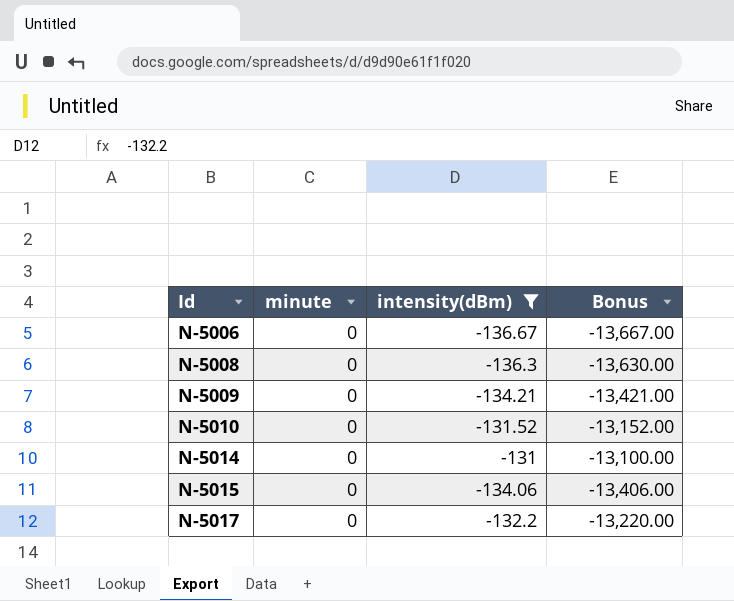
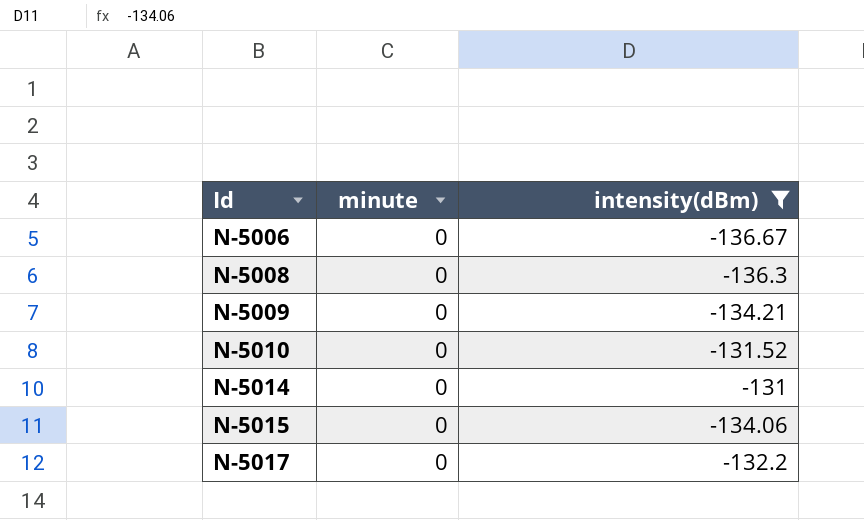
column Bonus | formula: [intensity(dBm)] * 100 -> none

